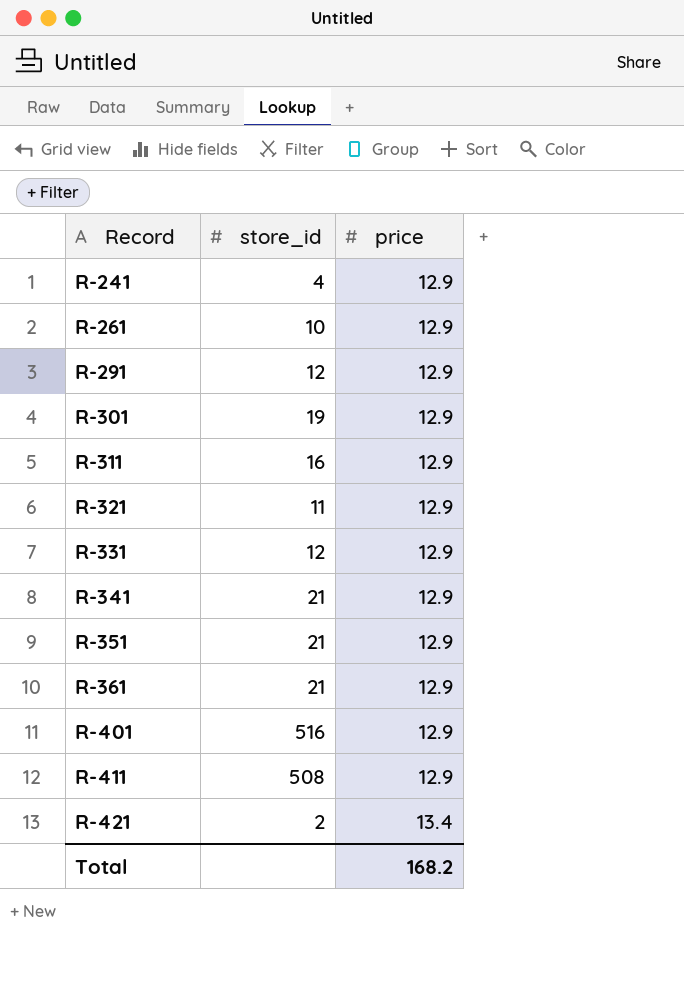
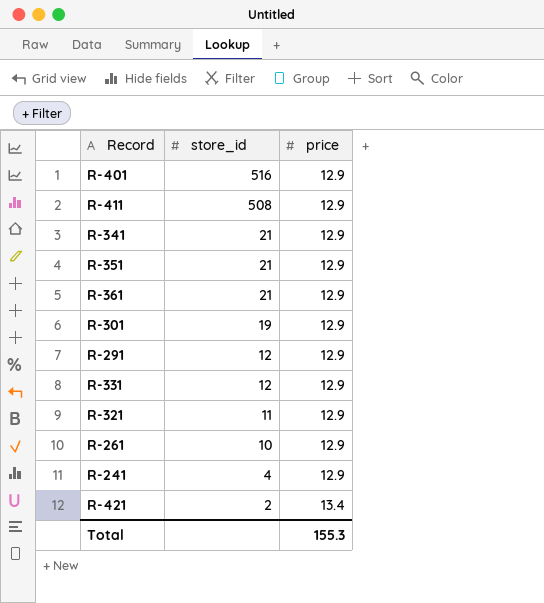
row order: Record ascending -> store_id descending
row R-311: 16 | 12.9 -> none
Total | price: 168.2 -> 155.3

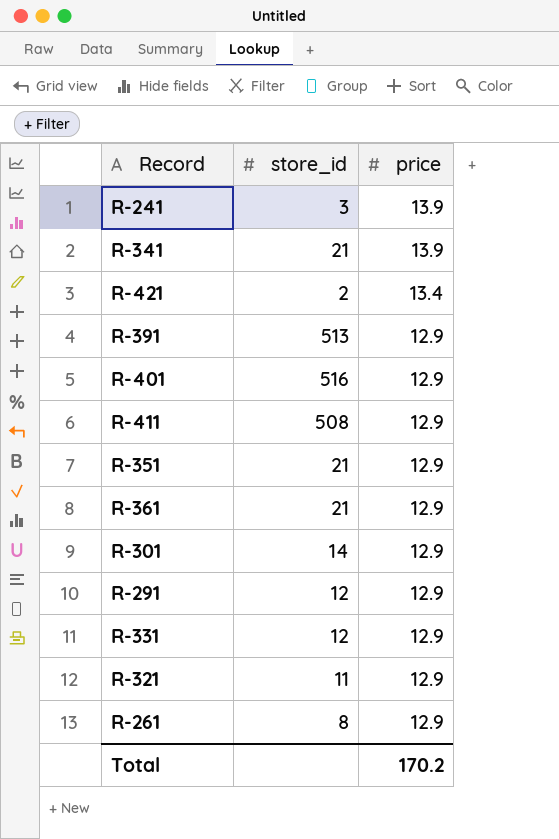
row order: store_id descending -> price descending
R-241 | store_id: 4 -> 3
R-241 | price: 12.9 -> 13.9
R-341 | price: 12.9 -> 13.9
row R-391: none -> 513 | 12.9
R-301 | store_id: 19 -> 14
R-261 | store_id: 10 -> 8
Total | price: 155.3 -> 170.2

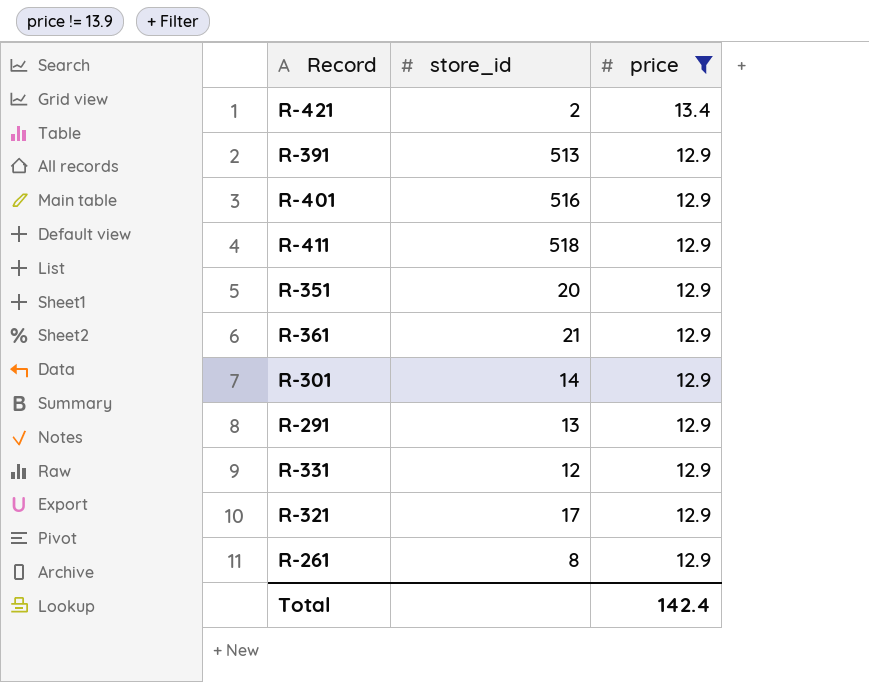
filter: none -> price != 13.9
R-411 | store_id: 508 -> 518
R-351 | store_id: 21 -> 20
R-291 | store_id: 12 -> 13
R-321 | store_id: 11 -> 17
Total | price: 170.2 -> 142.4

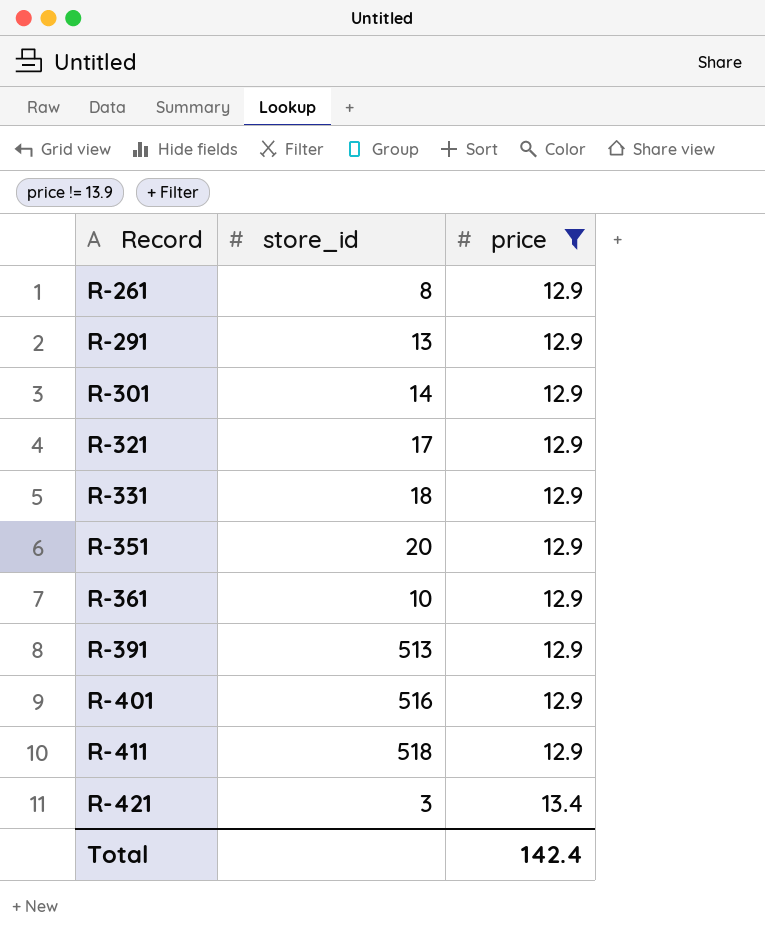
row order: price descending -> Record ascending
R-331 | store_id: 12 -> 18
R-361 | store_id: 21 -> 10
R-421 | store_id: 2 -> 3

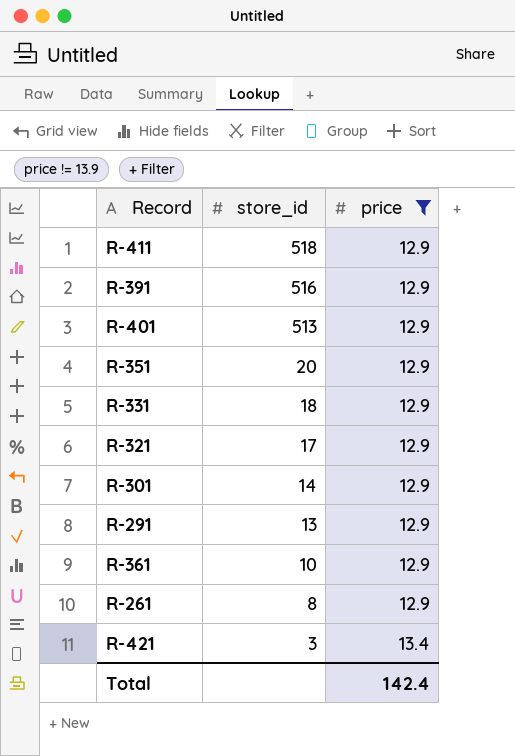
row order: Record ascending -> store_id descending
R-391 | store_id: 513 -> 516
R-401 | store_id: 516 -> 513

